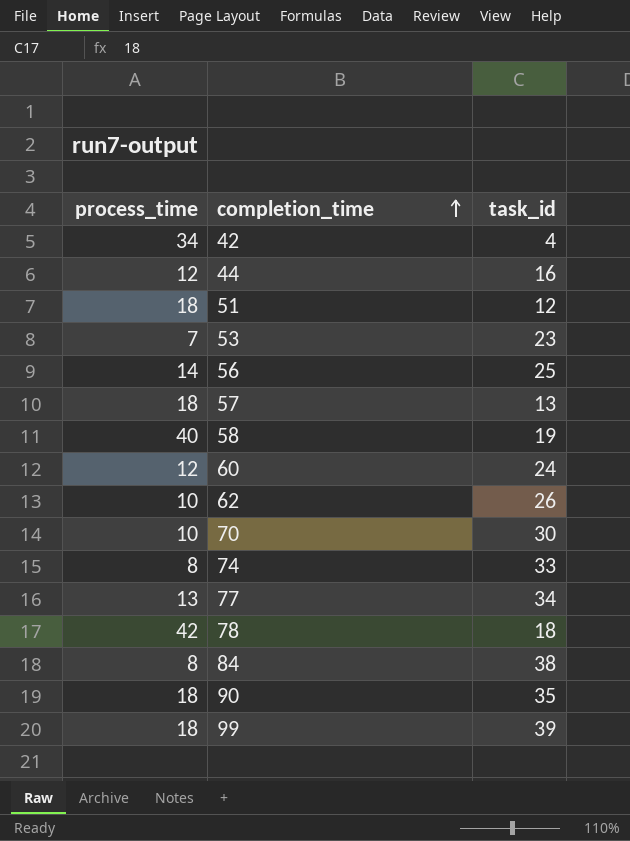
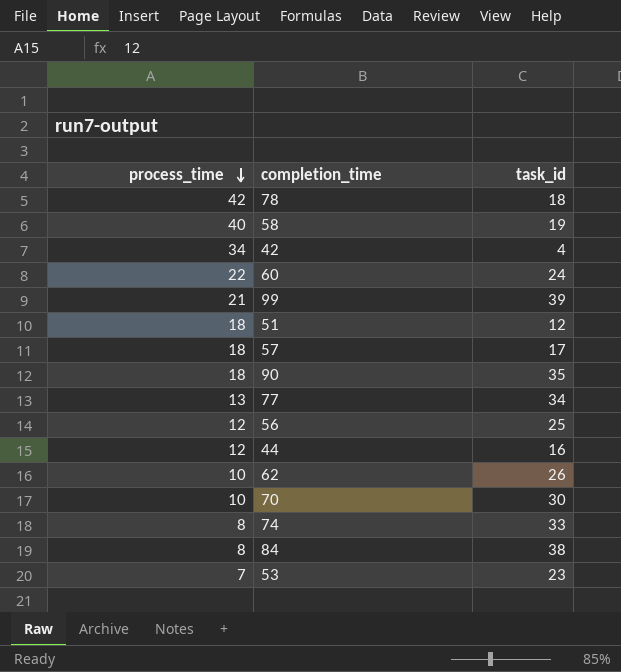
row order: completion_time ascending -> process_time descending
60 | process_time: 12 -> 22
99 | process_time: 18 -> 21
57 | task_id: 13 -> 17
56 | process_time: 14 -> 12

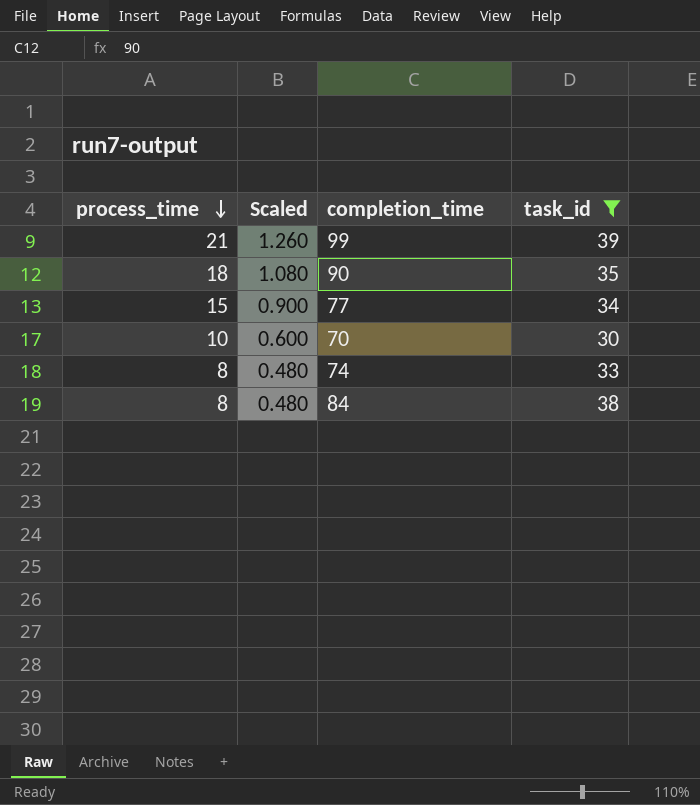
filter: none -> task_id >= 30
column Scaled | formula: none -> [process_time] * 0.06
77 | process_time: 13 -> 15

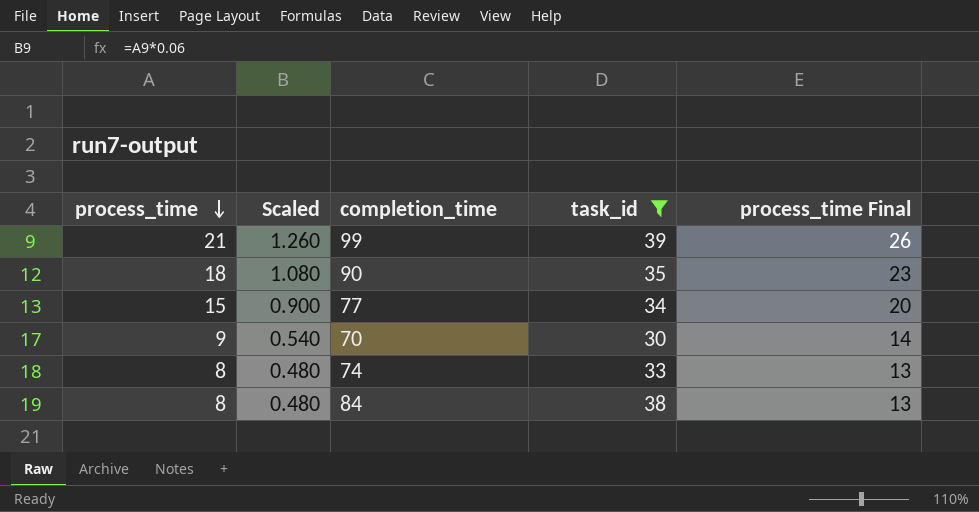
column process_time Final | formula: none -> [process_time] + 5
70 | process_time: 10 -> 9
70 | Scaled: 0.600 -> 0.540

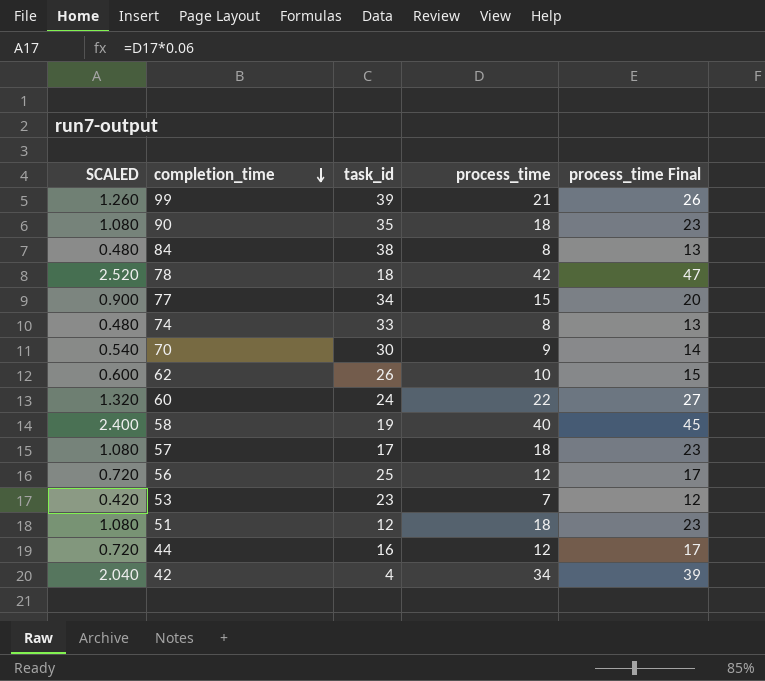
filter: task_id >= 30 -> none
row order: process_time descending -> completion_time descending
column name: Scaled -> SCALED
column process_time | position: 1 -> 4

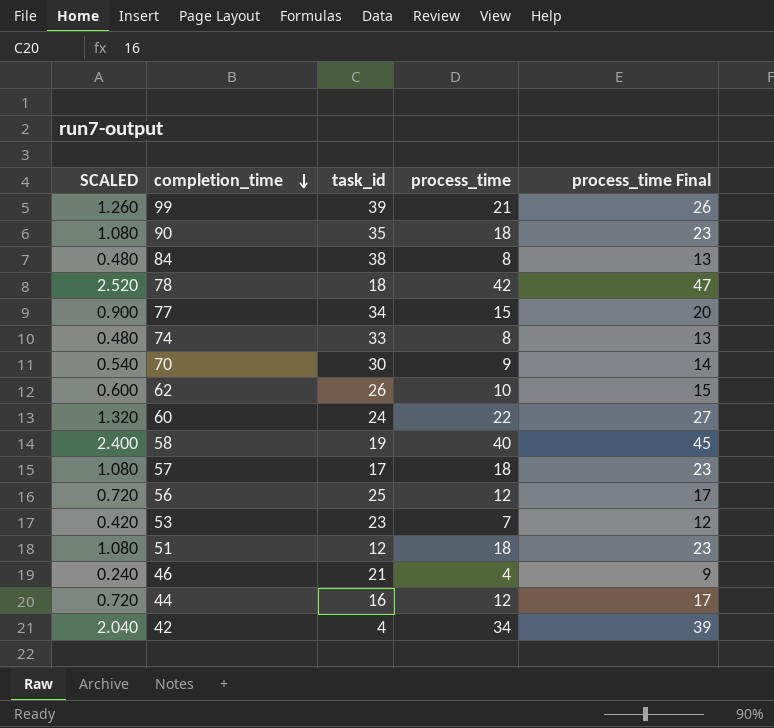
row 46: none -> 0.240 | 21 | 4 | 9

